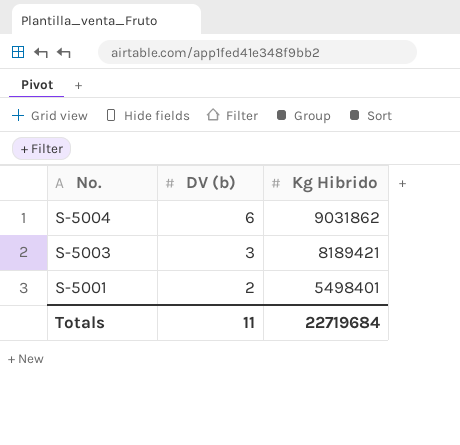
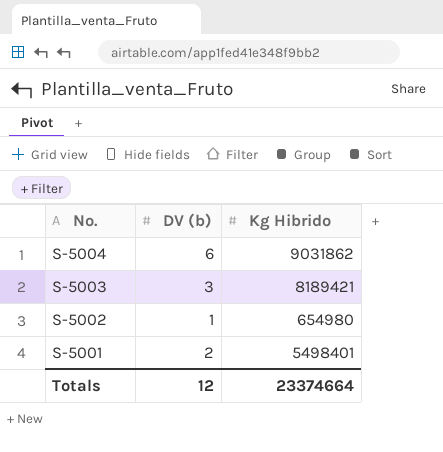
row S-5002: none -> 1 | 654980
Totals | DV (b): 11 -> 12
Totals | Kg Hibrido: 22719684 -> 23374664

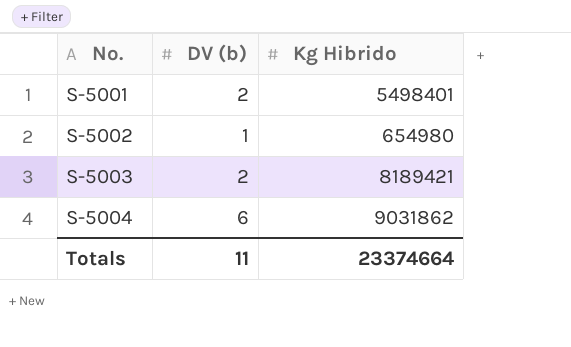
row order: No. descending -> No. ascending
S-5003 | DV (b): 3 -> 2
Totals | DV (b): 12 -> 11

